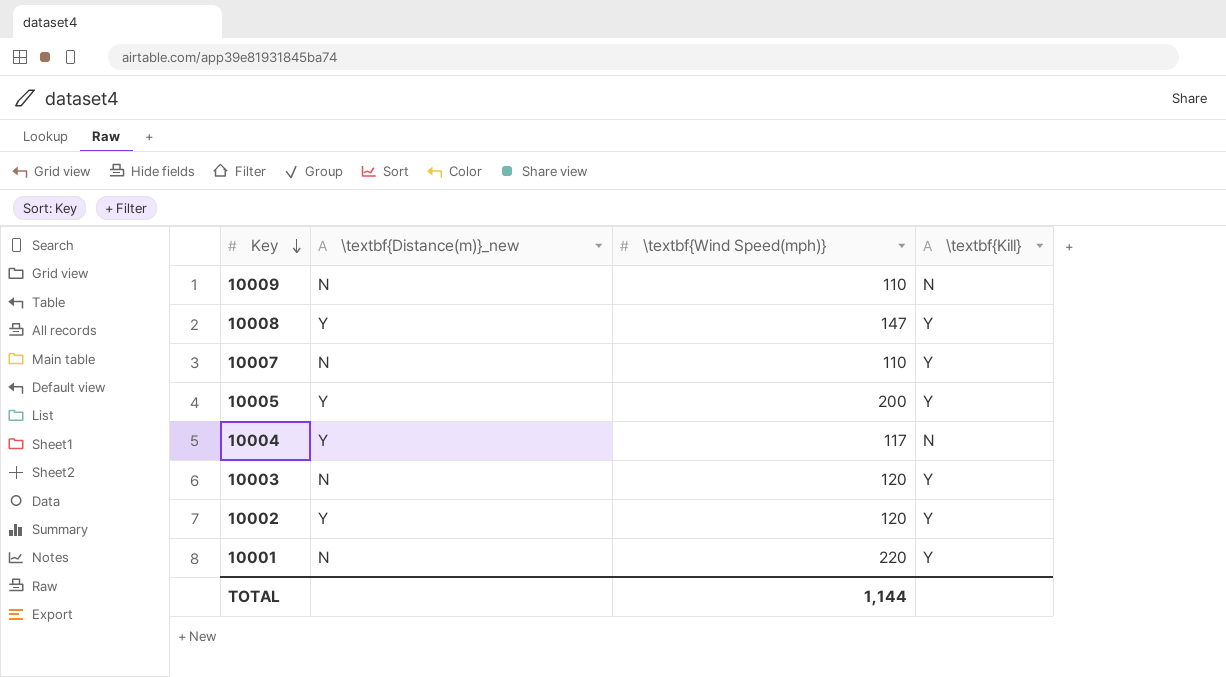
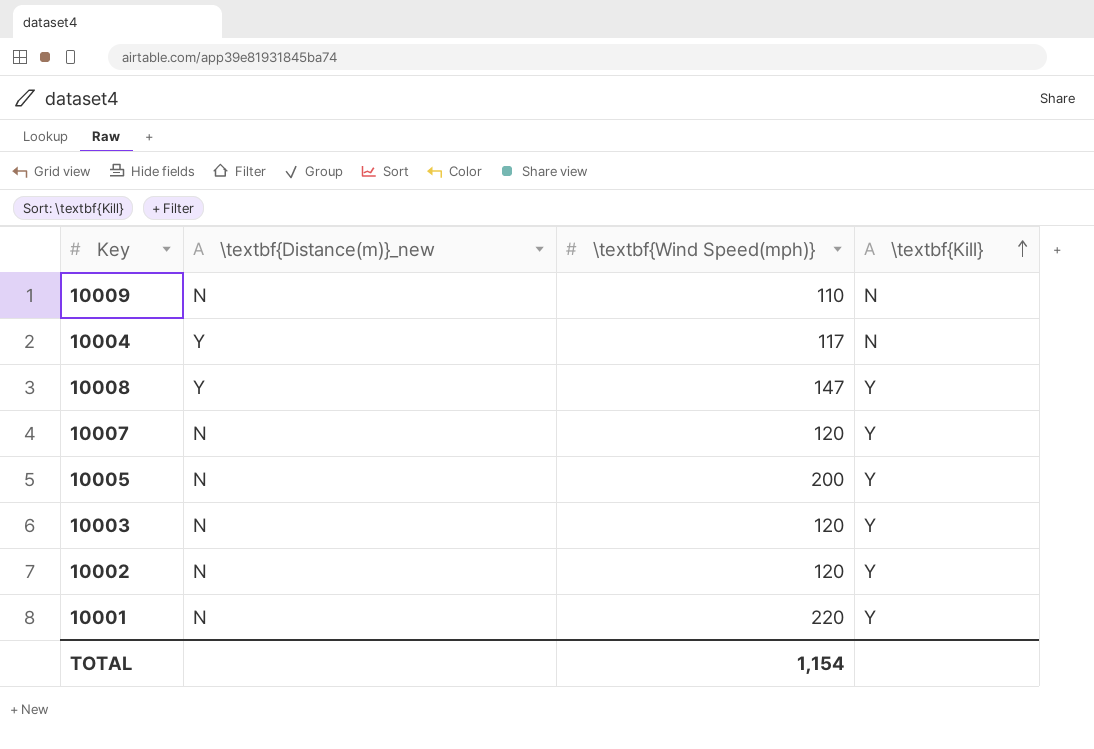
row order: Key descending -> \textbf{Kill} ascending
10007 | \textbf{Wind Speed(mph)}: 110 -> 120
10005 | \textbf{Distance(m)}_new: Y -> N
10002 | \textbf{Distance(m)}_new: Y -> N
TOTAL | \textbf{Wind Speed(mph)}: 1,144 -> 1,154

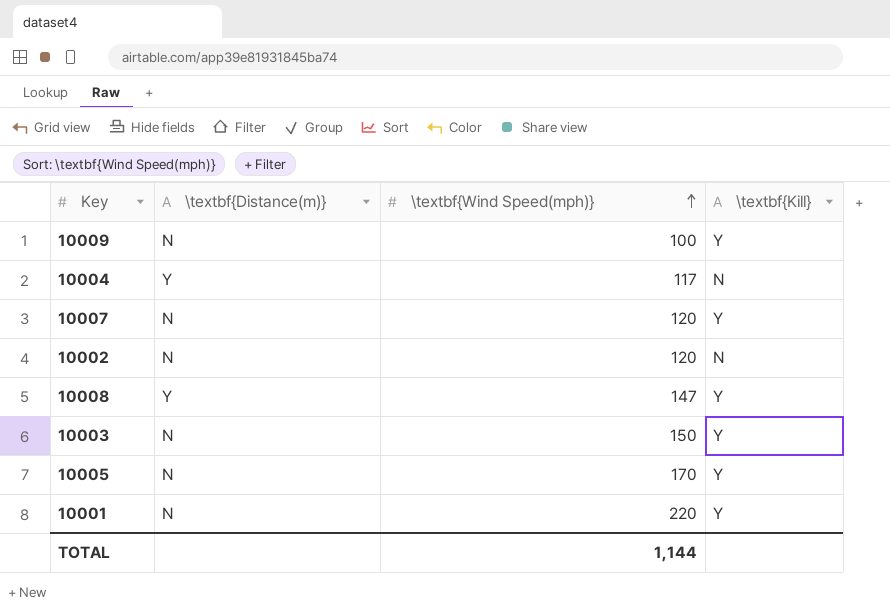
row order: \textbf{Kill} ascending -> \textbf{Wind Speed(mph)} ascending
column name: \textbf{Distance(m)}_new -> \textbf{Distance(m)}
10009 | \textbf{Wind Speed(mph)}: 110 -> 100
10009 | \textbf{Kill}: N -> Y
10002 | \textbf{Kill}: Y -> N
10003 | \textbf{Wind Speed(mph)}: 120 -> 150
10005 | \textbf{Wind Speed(mph)}: 200 -> 170
TOTAL | \textbf{Wind Speed(mph)}: 1,154 -> 1,144

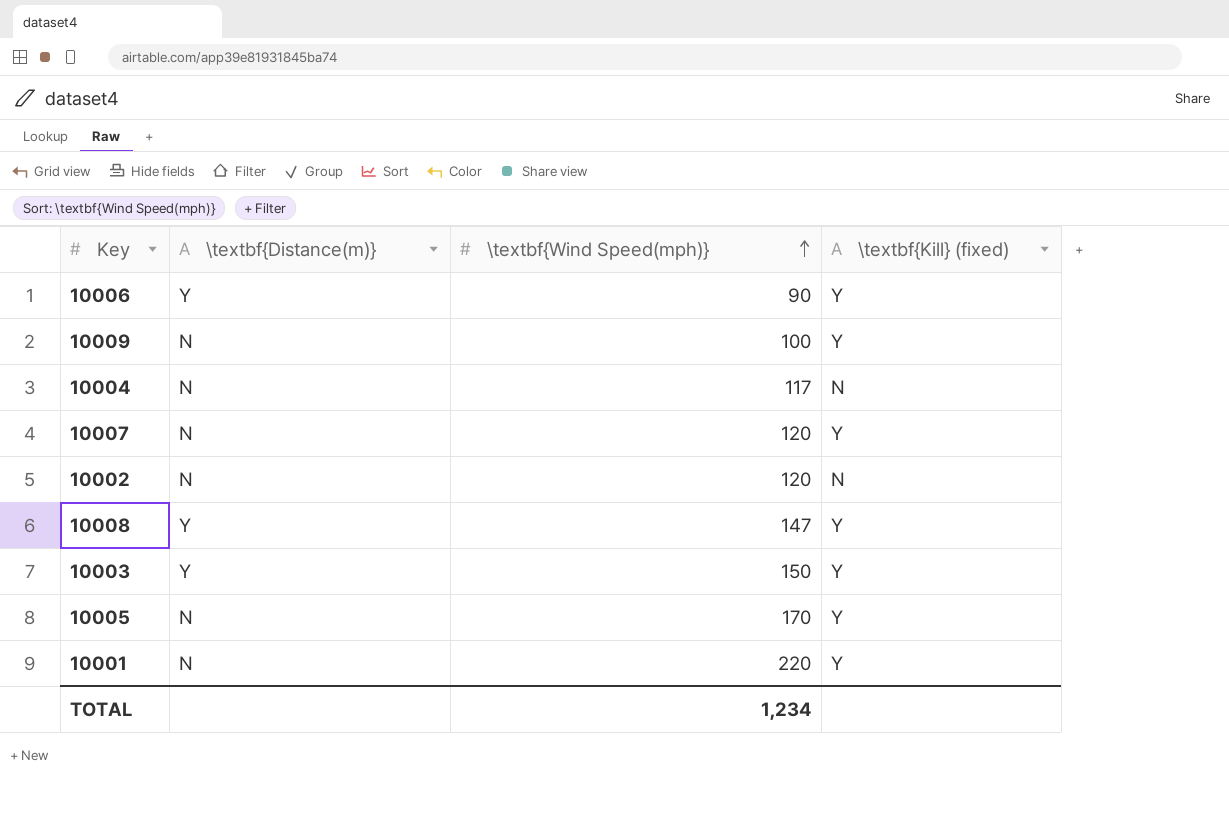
column name: \textbf{Kill} -> \textbf{Kill} (fixed)
row 10006: none -> Y | 90 | Y
10004 | \textbf{Distance(m)}: Y -> N
10003 | \textbf{Distance(m)}: N -> Y
TOTAL | \textbf{Wind Speed(mph)}: 1,144 -> 1,234

